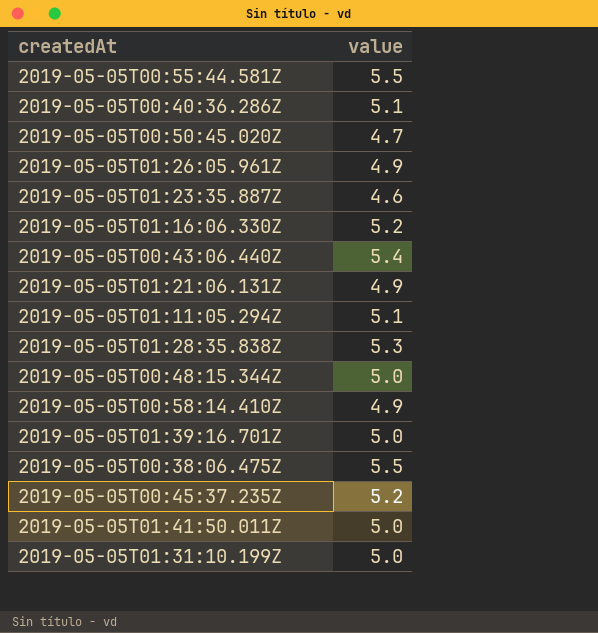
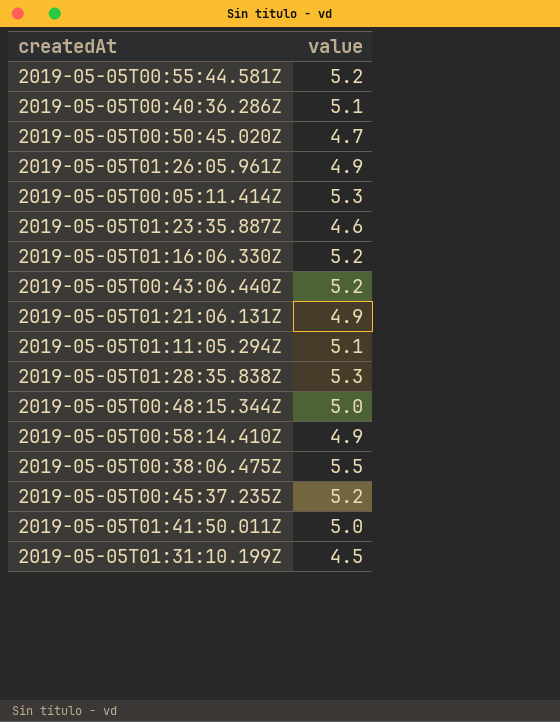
row 2019-05-05T01:39:16.701Z: 5.0 -> none
2019-05-05T00:55:44.581Z | value: 5.5 -> 5.2
row 2019-05-05T00:05:11.414Z: none -> 5.3
2019-05-05T00:43:06.440Z | value: 5.4 -> 5.2
2019-05-05T01:31:10.199Z | value: 5.0 -> 4.5

